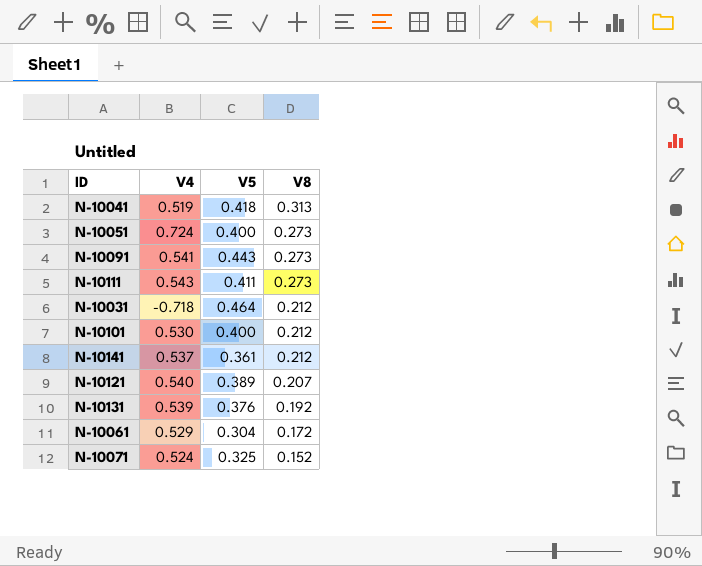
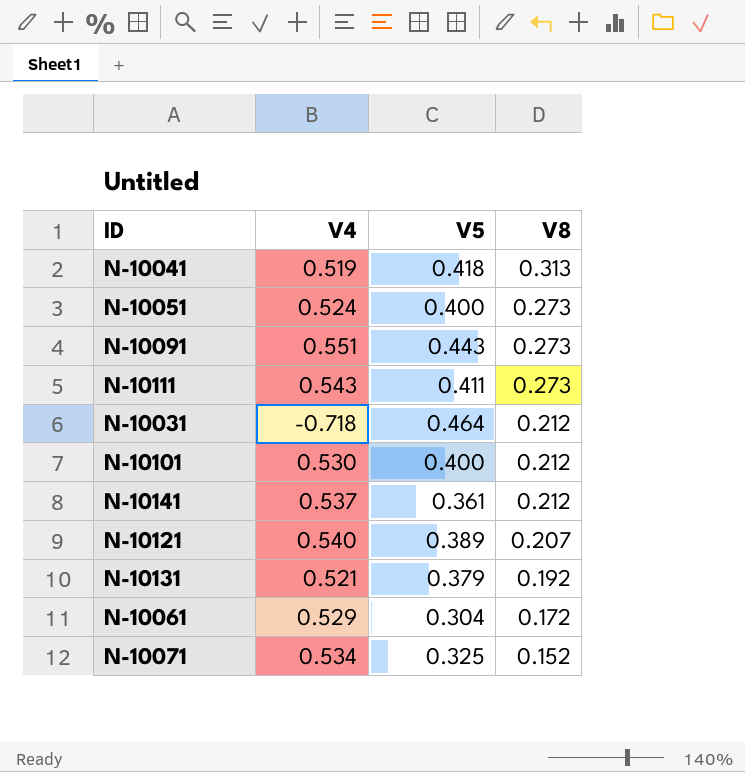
N-10051 | V4: 0.724 -> 0.524
N-10091 | V4: 0.541 -> 0.551
N-10131 | V4: 0.539 -> 0.521
N-10131 | V5: 0.376 -> 0.379
N-10071 | V4: 0.524 -> 0.534

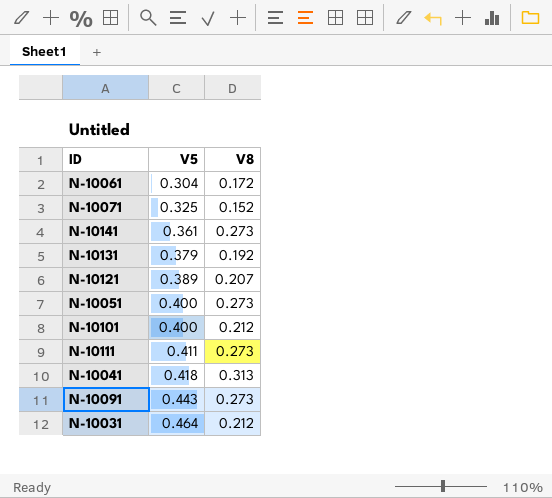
row order: V8 descending -> V5 ascending
column V4 | position: 2 -> none
N-10141 | V8: 0.212 -> 0.273

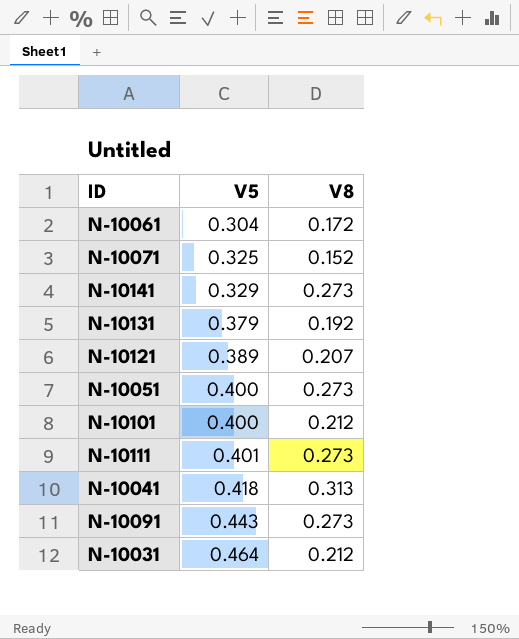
N-10141 | V5: 0.361 -> 0.329
N-10111 | V5: 0.411 -> 0.401

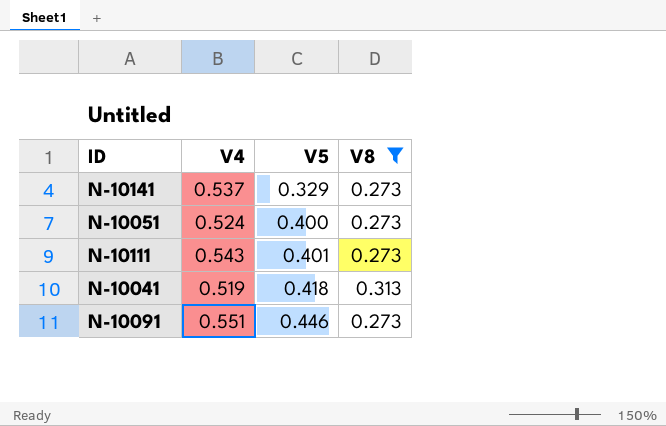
filter: none -> V8 >= 0.273
column V4 | position: none -> 2
N-10091 | V5: 0.443 -> 0.446

